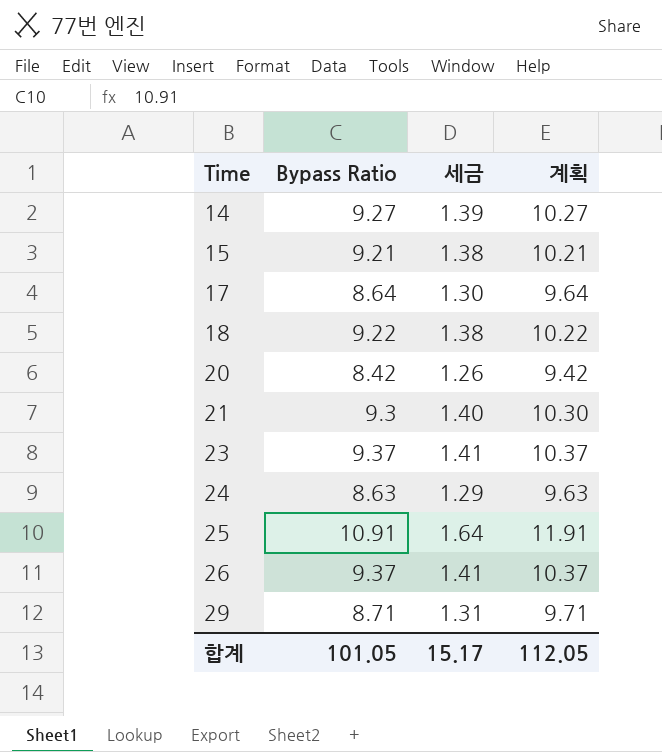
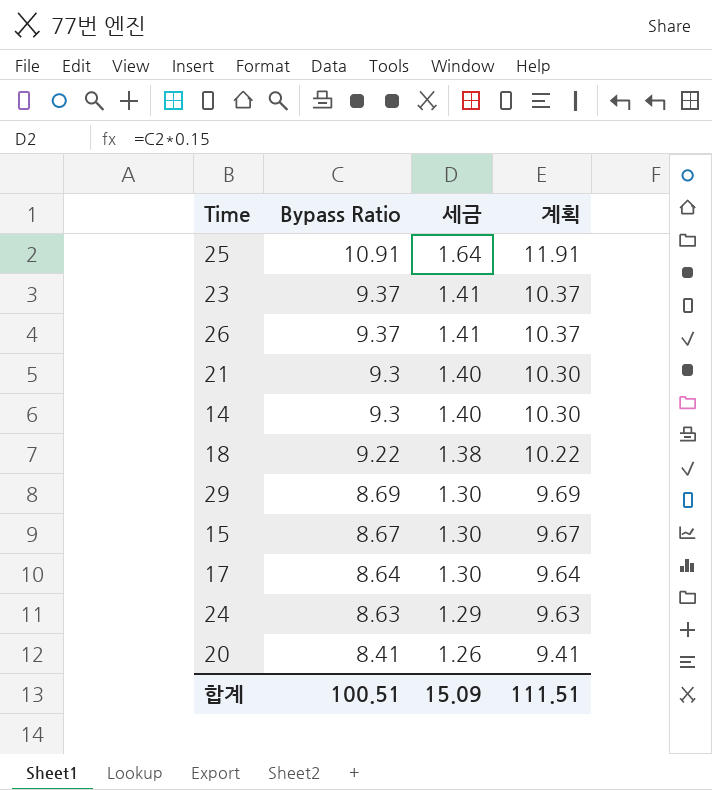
row order: Time ascending -> Bypass Ratio descending
14 | Bypass Ratio: 9.27 -> 9.3
14 | 세금: 1.39 -> 1.40
14 | 계획: 10.27 -> 10.30
29 | Bypass Ratio: 8.71 -> 8.69
29 | 세금: 1.31 -> 1.30
29 | 계획: 9.71 -> 9.69
15 | Bypass Ratio: 9.21 -> 8.67
15 | 세금: 1.38 -> 1.30
15 | 계획: 10.21 -> 9.67
20 | Bypass Ratio: 8.42 -> 8.41
20 | 계획: 9.42 -> 9.41
합계 | Bypass Ratio: 101.05 -> 100.51
합계 | 세금: 15.17 -> 15.09
합계 | 계획: 112.05 -> 111.51

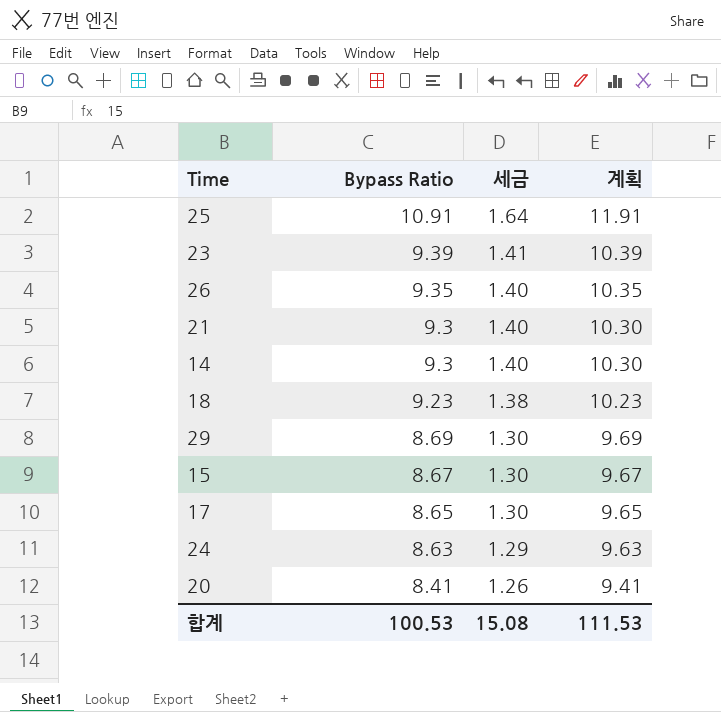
23 | Bypass Ratio: 9.37 -> 9.39
23 | 계획: 10.37 -> 10.39
26 | Bypass Ratio: 9.37 -> 9.35
26 | 세금: 1.41 -> 1.40
26 | 계획: 10.37 -> 10.35
18 | Bypass Ratio: 9.22 -> 9.23
18 | 계획: 10.22 -> 10.23
17 | Bypass Ratio: 8.64 -> 8.65
17 | 계획: 9.64 -> 9.65
합계 | Bypass Ratio: 100.51 -> 100.53
합계 | 세금: 15.09 -> 15.08
합계 | 계획: 111.51 -> 111.53

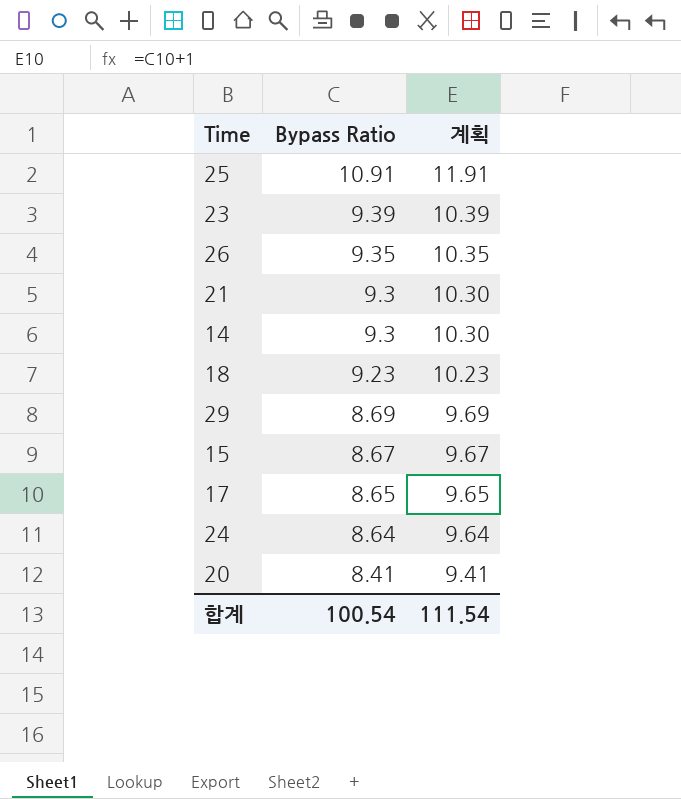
column 세금 | formula: [Bypass Ratio] * 0.15 -> none
24 | Bypass Ratio: 8.63 -> 8.64
24 | 계획: 9.63 -> 9.64
합계 | Bypass Ratio: 100.53 -> 100.54
합계 | 계획: 111.53 -> 111.54

